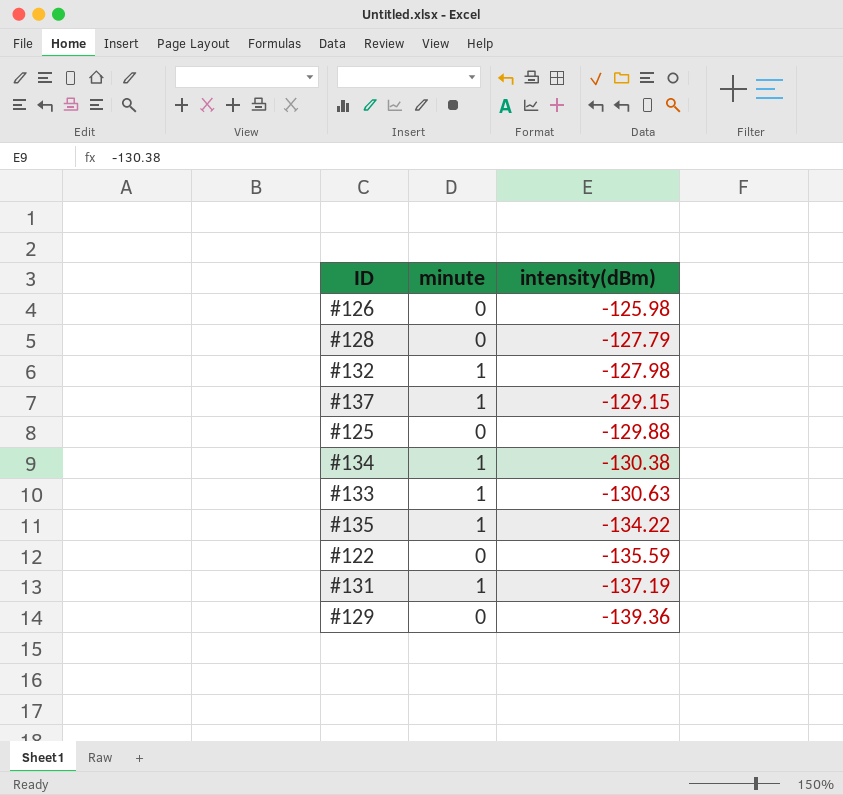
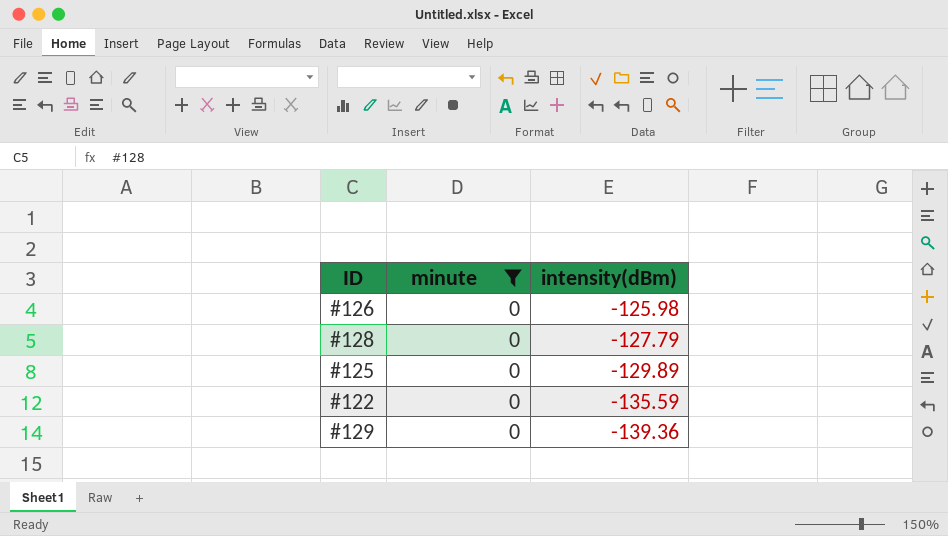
filter: none -> minute = 0
#125 | intensity(dBm): -129.88 -> -129.89

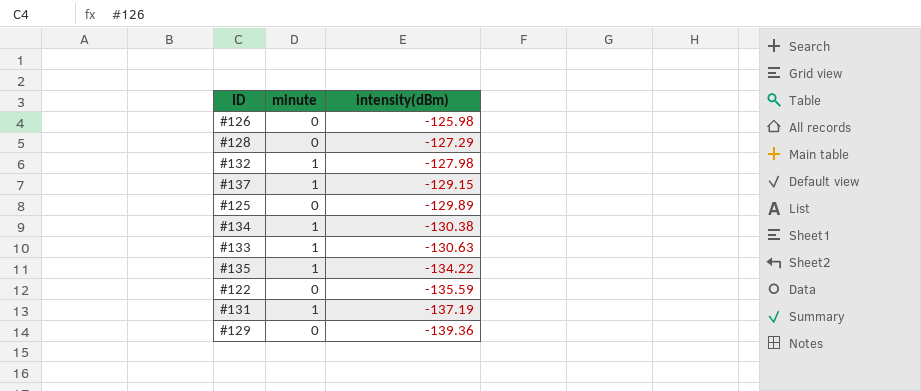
filter: minute = 0 -> none
#128 | intensity(dBm): -127.79 -> -127.29

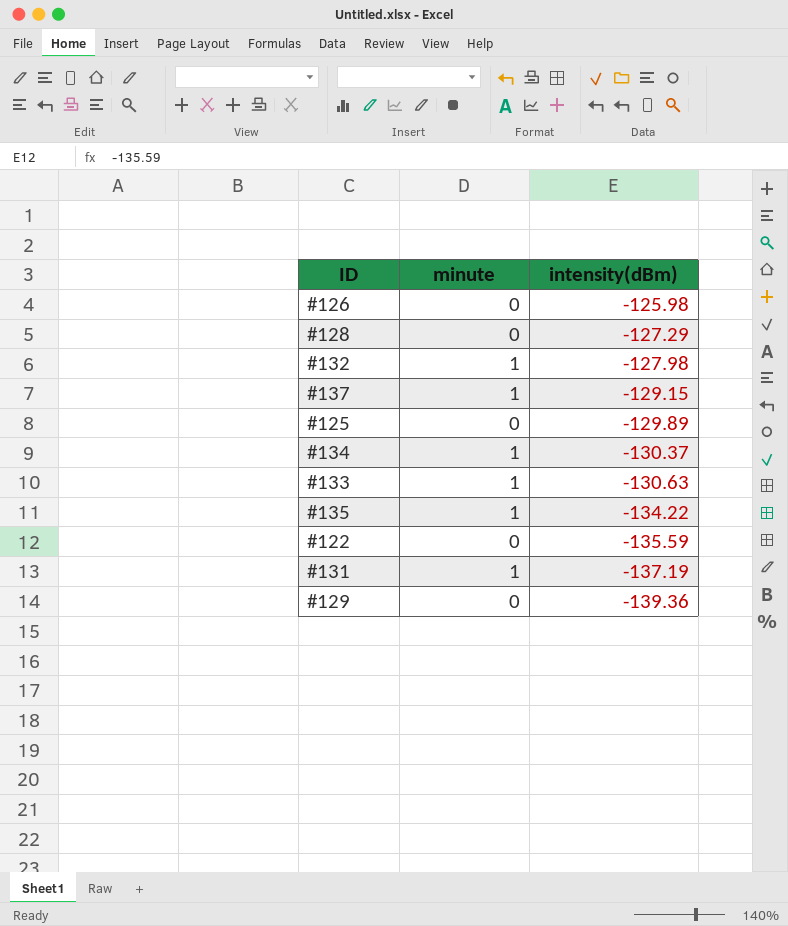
#134 | intensity(dBm): -130.38 -> -130.37

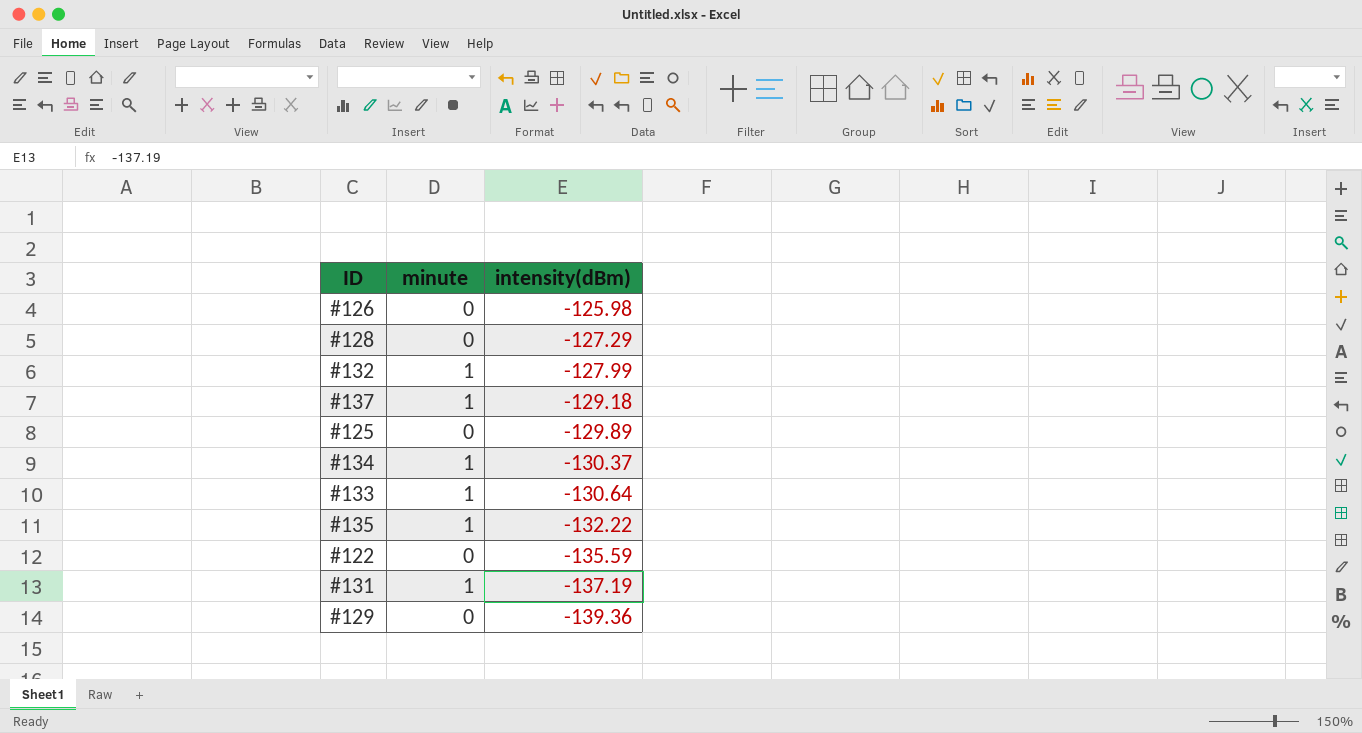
#132 | intensity(dBm): -127.98 -> -127.99
#137 | intensity(dBm): -129.15 -> -129.18
#133 | intensity(dBm): -130.63 -> -130.64
#135 | intensity(dBm): -134.22 -> -132.22

